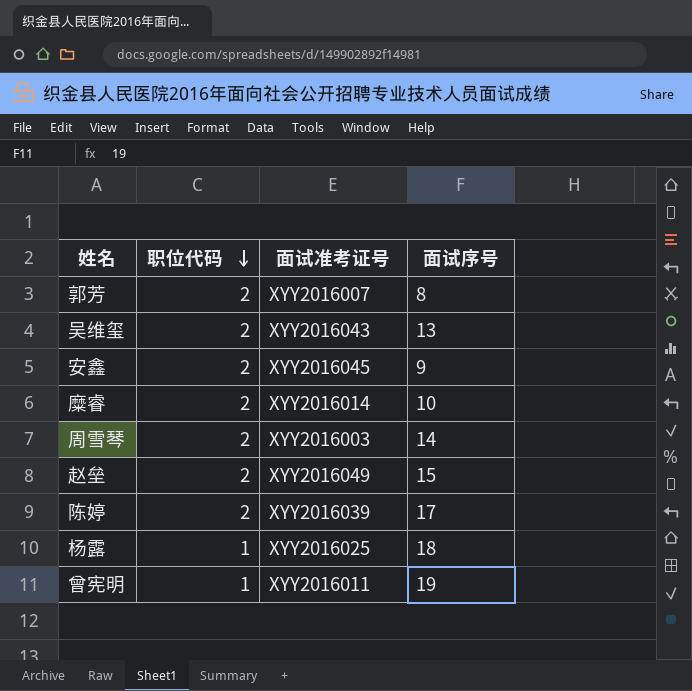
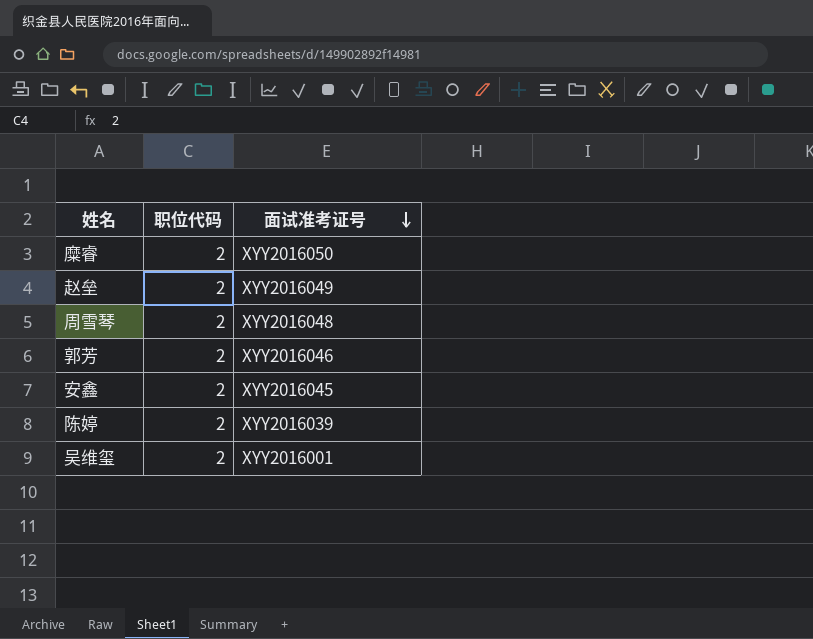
row order: 职位代码 descending -> 面试准考证号 descending
column 面试序号 | position: 4 -> none
row 杨露: 1 | XYY2016025 | 18 -> none
row 曾宪明: 1 | XYY2016011 | 19 -> none
糜睿 | 面试准考证号: XYY2016014 -> XYY2016050
周雪琴 | 面试准考证号: XYY2016003 -> XYY2016048
郭芳 | 面试准考证号: XYY2016007 -> XYY2016046
吴维玺 | 面试准考证号: XYY2016043 -> XYY2016001

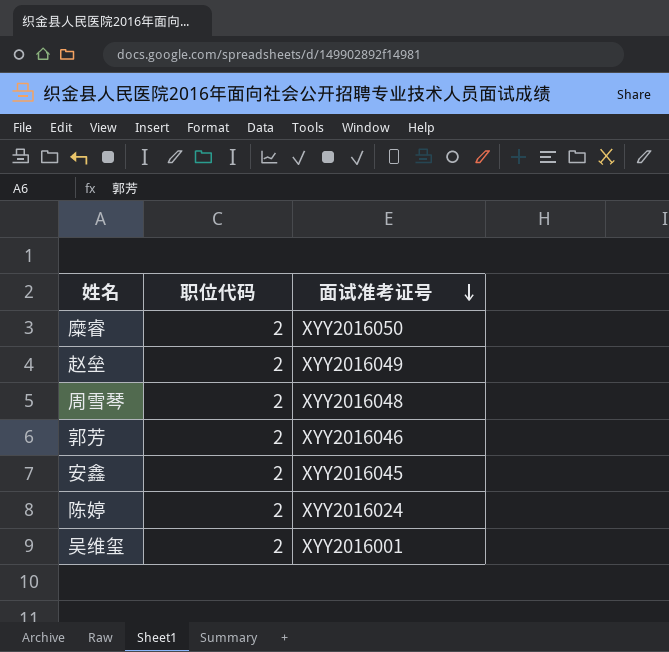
陈婷 | 面试准考证号: XYY2016039 -> XYY2016024

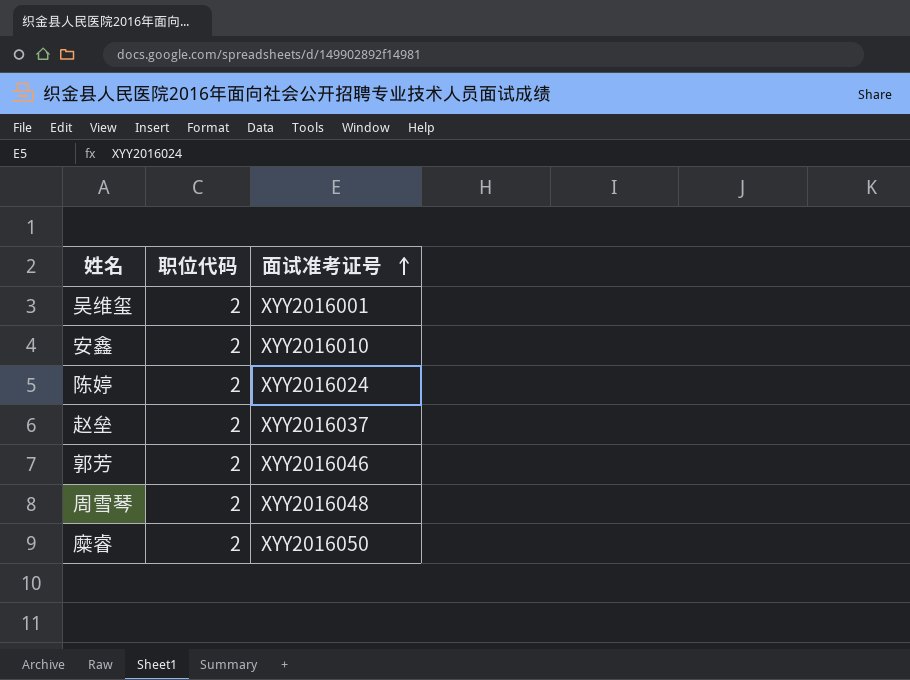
row order: 面试准考证号 descending -> 面试准考证号 ascending
安鑫 | 面试准考证号: XYY2016045 -> XYY2016010
赵垒 | 面试准考证号: XYY2016049 -> XYY2016037

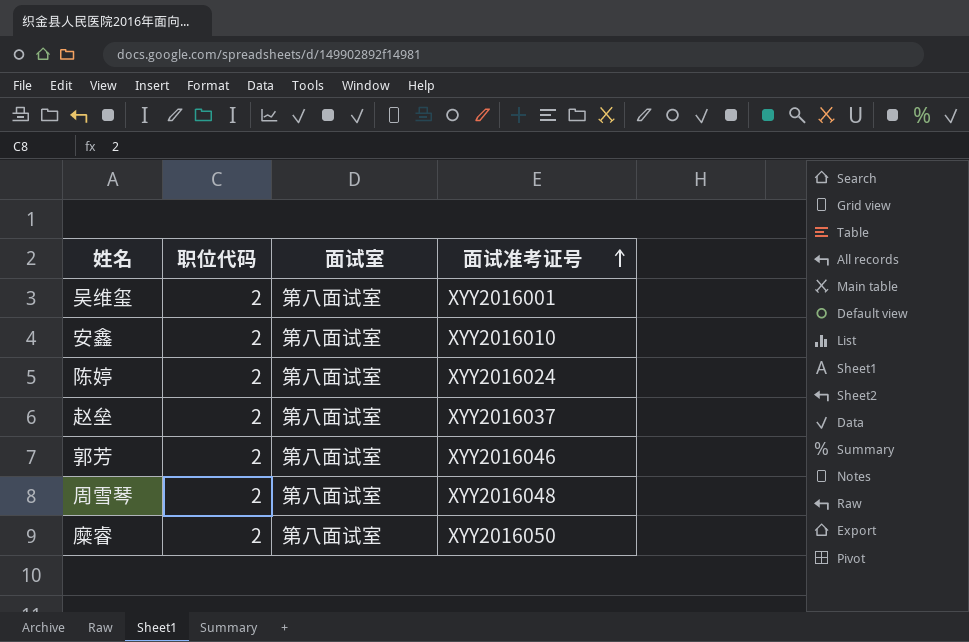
column 面试室 | position: none -> 3

